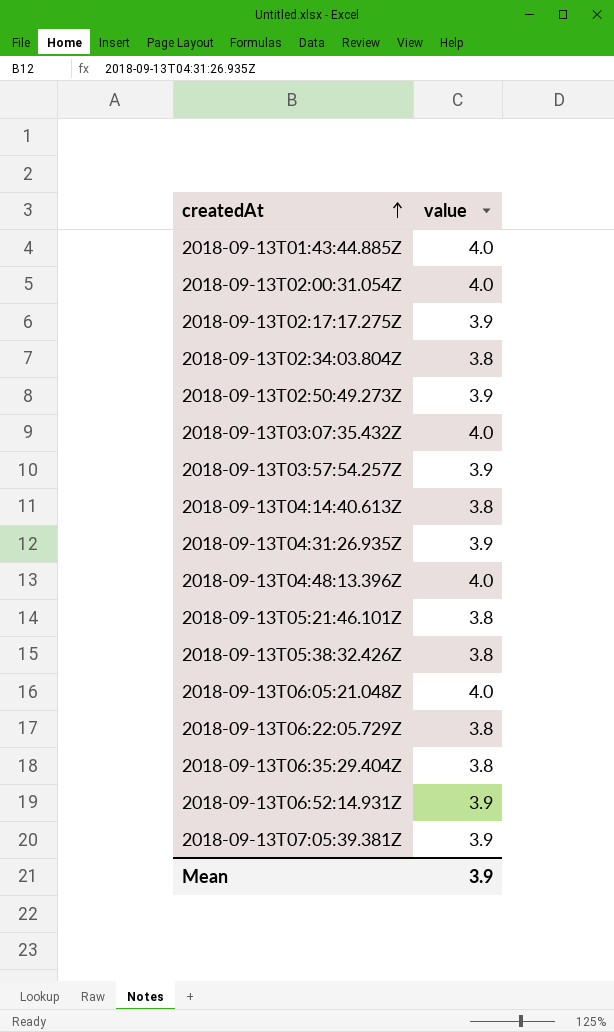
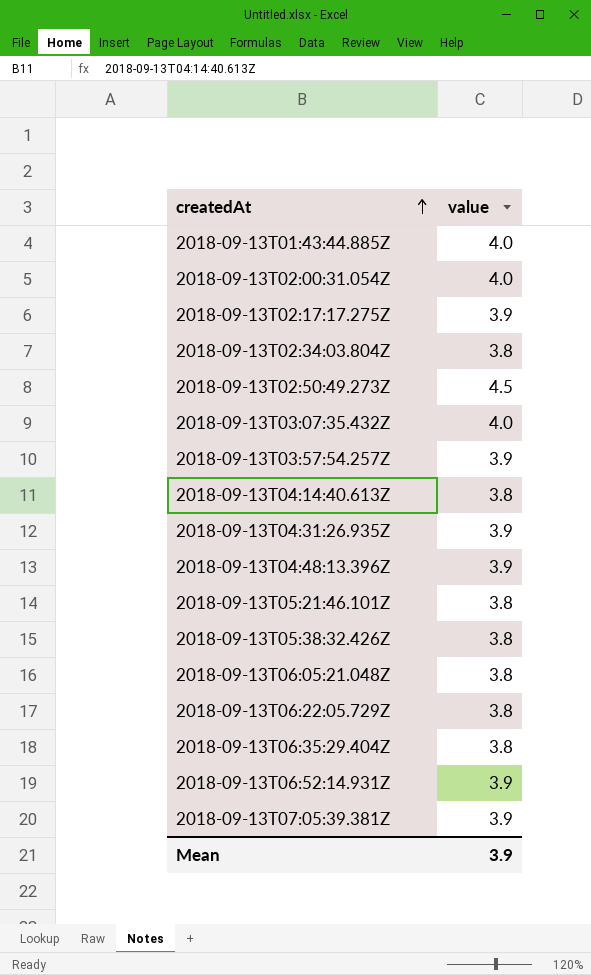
2018-09-13T02:50:49.273Z | value: 3.9 -> 4.5
2018-09-13T04:48:13.396Z | value: 4.0 -> 3.9
2018-09-13T06:05:21.048Z | value: 4.0 -> 3.8

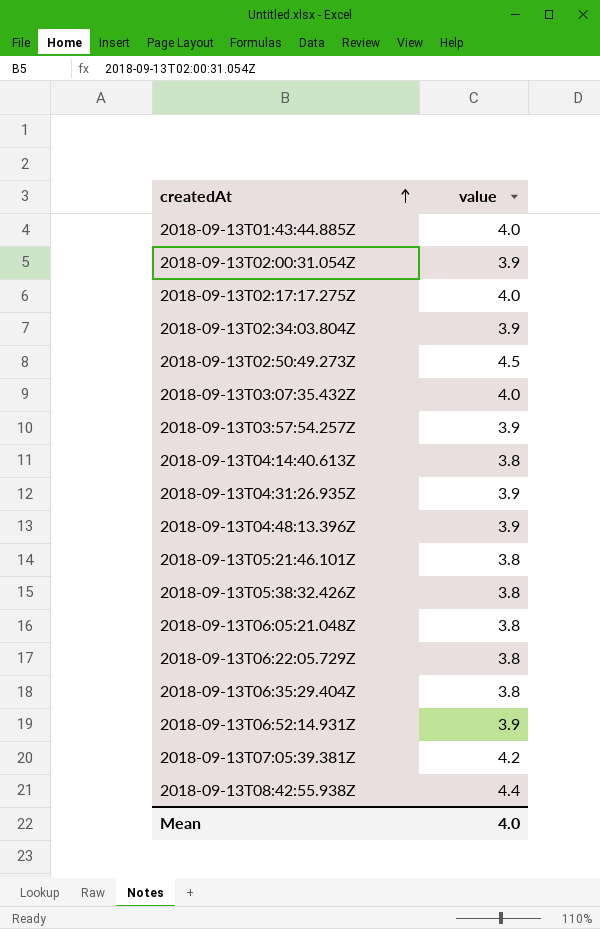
2018-09-13T02:00:31.054Z | value: 4.0 -> 3.9
2018-09-13T02:17:17.275Z | value: 3.9 -> 4.0
2018-09-13T02:34:03.804Z | value: 3.8 -> 3.9
2018-09-13T07:05:39.381Z | value: 3.9 -> 4.2
row 2018-09-13T08:42:55.938Z: none -> 4.4
Mean | value: 3.9 -> 4.0

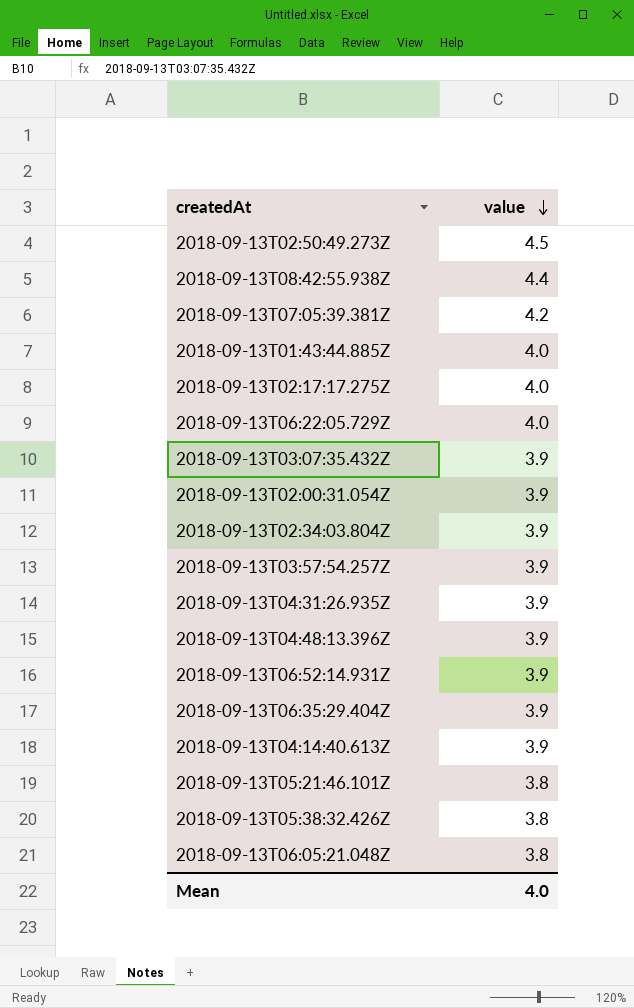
row order: createdAt ascending -> value descending
2018-09-13T06:22:05.729Z | value: 3.8 -> 4.0
2018-09-13T03:07:35.432Z | value: 4.0 -> 3.9
2018-09-13T06:35:29.404Z | value: 3.8 -> 3.9
2018-09-13T04:14:40.613Z | value: 3.8 -> 3.9

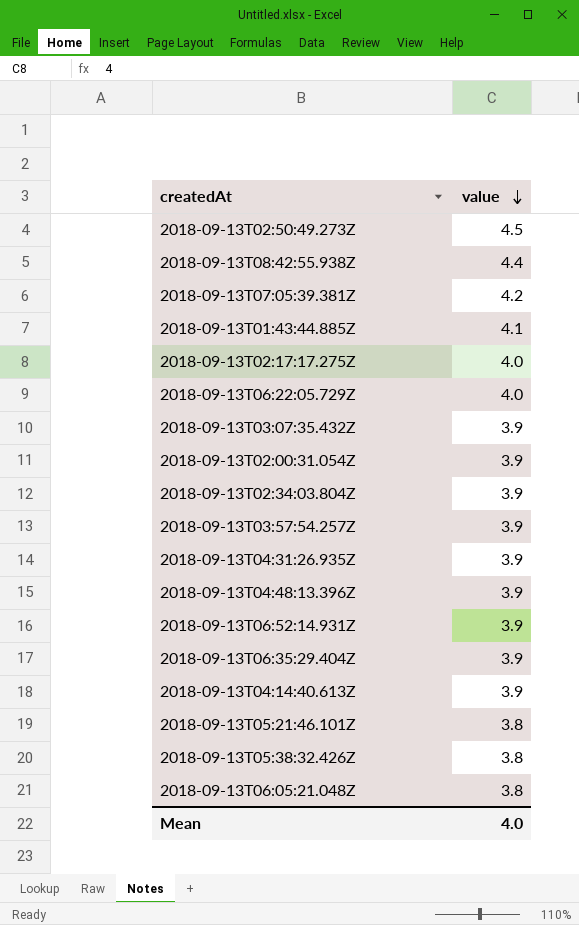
2018-09-13T01:43:44.885Z | value: 4.0 -> 4.1

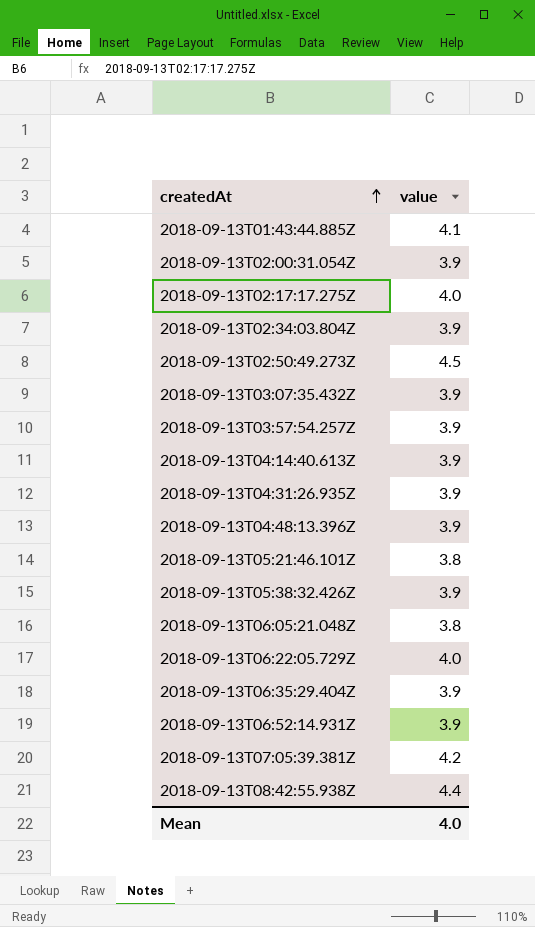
row order: value descending -> createdAt ascending
2018-09-13T05:38:32.426Z | value: 3.8 -> 3.9

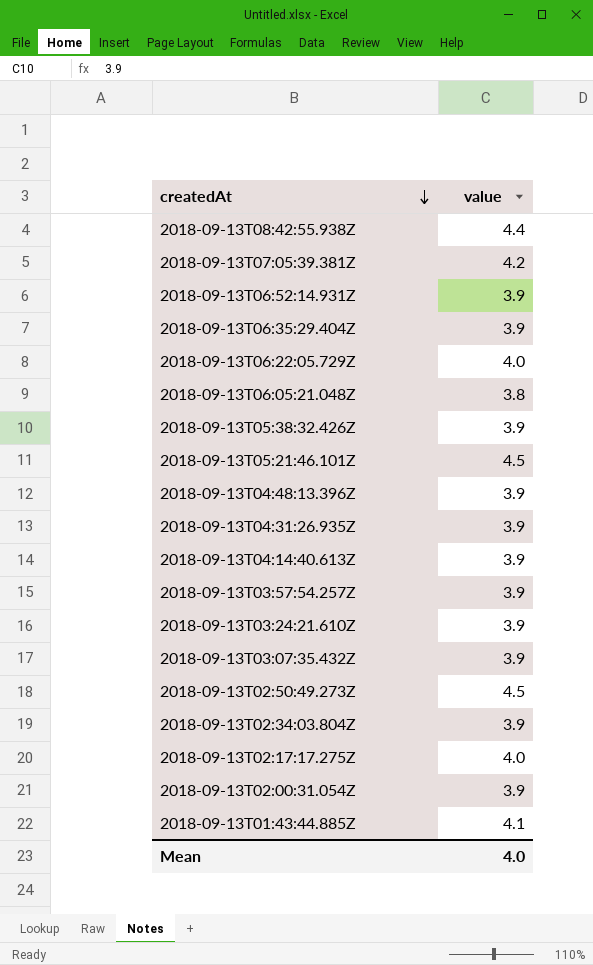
row order: createdAt ascending -> createdAt descending
2018-09-13T05:21:46.101Z | value: 3.8 -> 4.5
row 2018-09-13T03:24:21.610Z: none -> 3.9

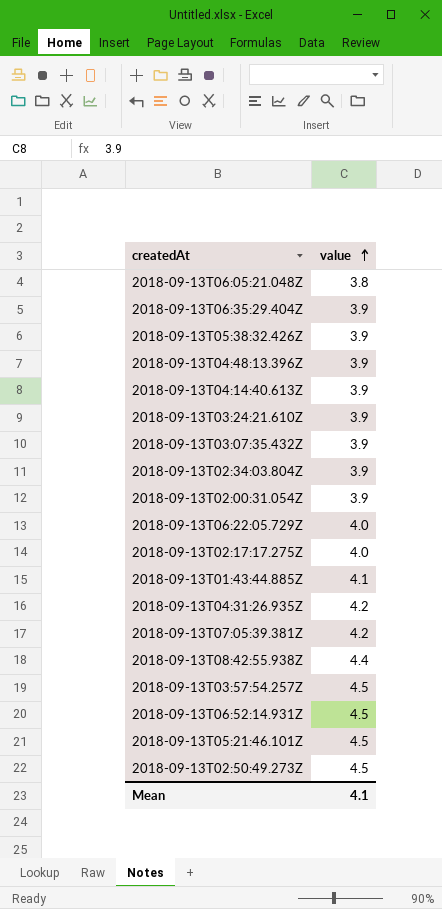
row order: createdAt descending -> value ascending
2018-09-13T04:31:26.935Z | value: 3.9 -> 4.2
2018-09-13T03:57:54.257Z | value: 3.9 -> 4.5
2018-09-13T06:52:14.931Z | value: 3.9 -> 4.5
Mean | value: 4.0 -> 4.1

